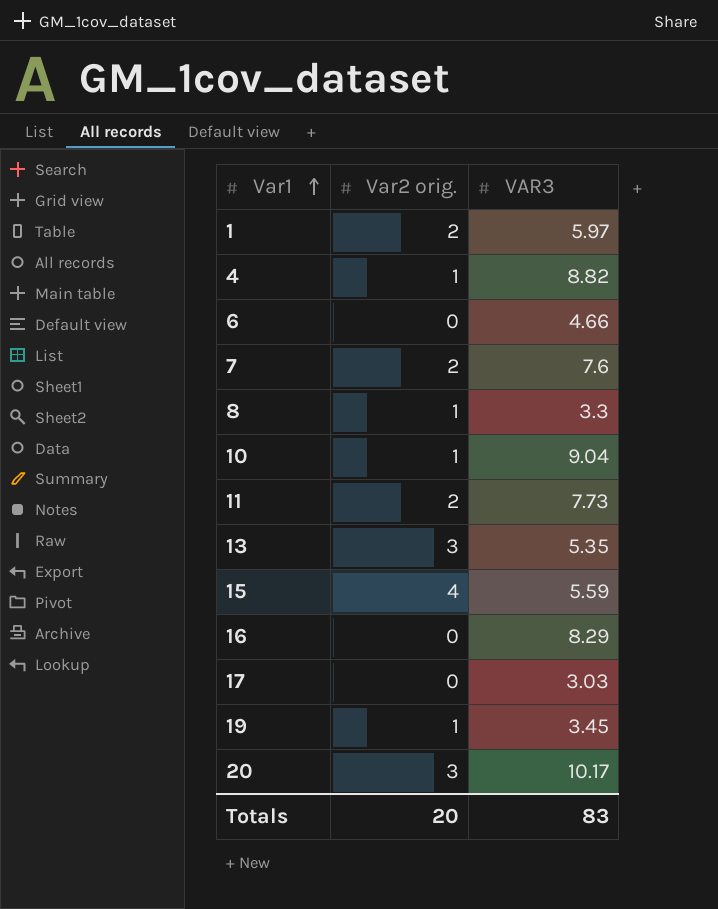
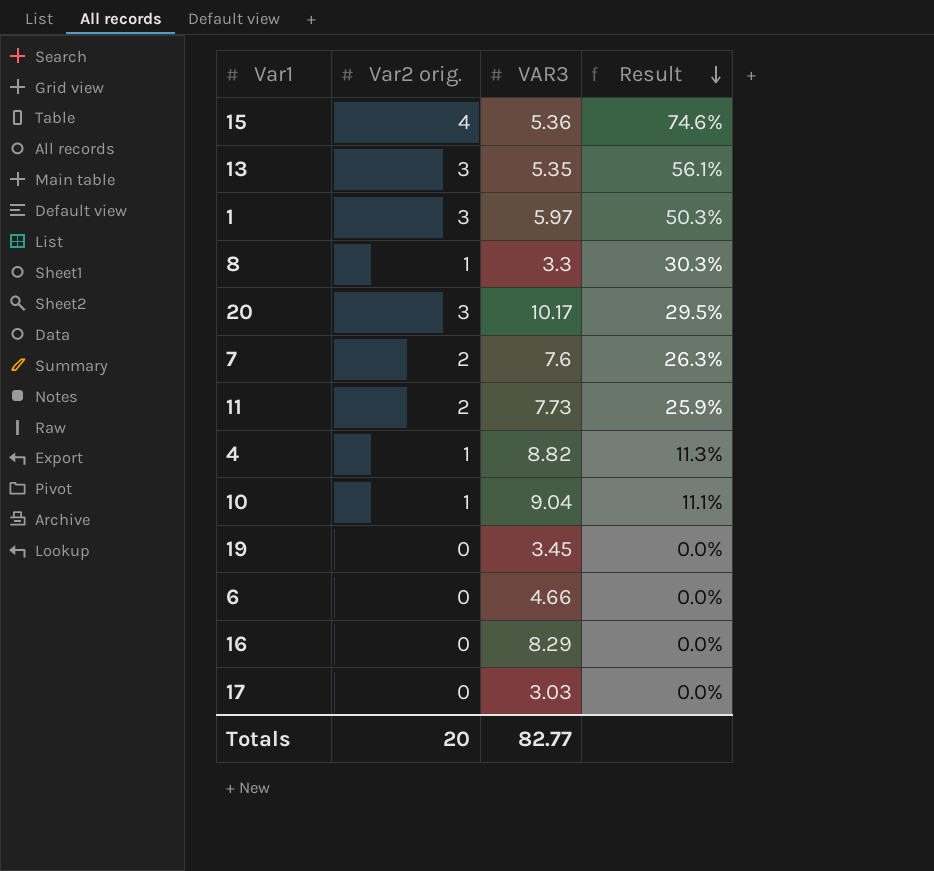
row order: Var1 ascending -> Result descending
column Result | formula: none -> [Var2 orig.] / [VAR3]
15 | VAR3: 5.59 -> 5.36
1 | Var2 orig.: 2 -> 3
19 | Var2 orig.: 1 -> 0
Totals | VAR3: 83 -> 82.77

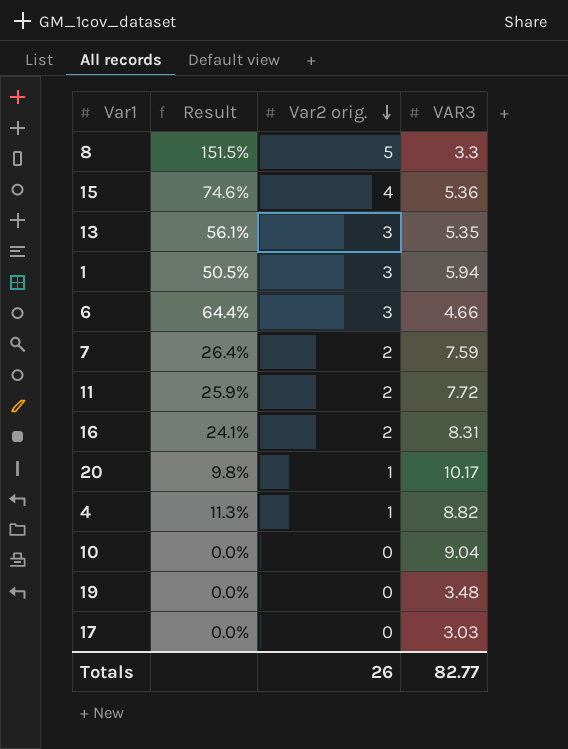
row order: Result descending -> Var2 orig. descending
column Result | position: 4 -> 2
8 | Result: 30.3% -> 151.5%
8 | Var2 orig.: 1 -> 5
1 | Result: 50.3% -> 50.5%
1 | VAR3: 5.97 -> 5.94
6 | Result: 0.0% -> 64.4%
6 | Var2 orig.: 0 -> 3
7 | Result: 26.3% -> 26.4%
7 | VAR3: 7.6 -> 7.59
11 | VAR3: 7.73 -> 7.72
16 | Result: 0.0% -> 24.1%
16 | Var2 orig.: 0 -> 2
16 | VAR3: 8.29 -> 8.31
20 | Result: 29.5% -> 9.8%
20 | Var2 orig.: 3 -> 1
10 | Result: 11.1% -> 0.0%
10 | Var2 orig.: 1 -> 0
19 | VAR3: 3.45 -> 3.48
Totals | Var2 orig.: 20 -> 26

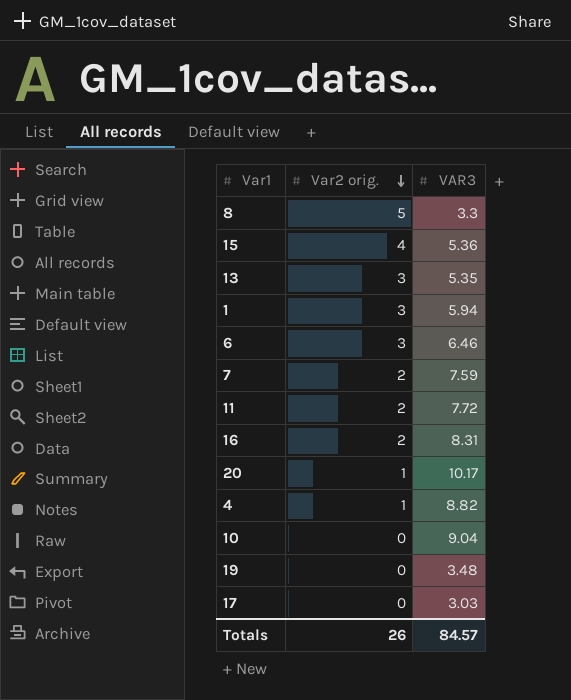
column Result | formula: [Var2 orig.] / [VAR3] -> none
6 | VAR3: 4.66 -> 6.46
Totals | VAR3: 82.77 -> 84.57

